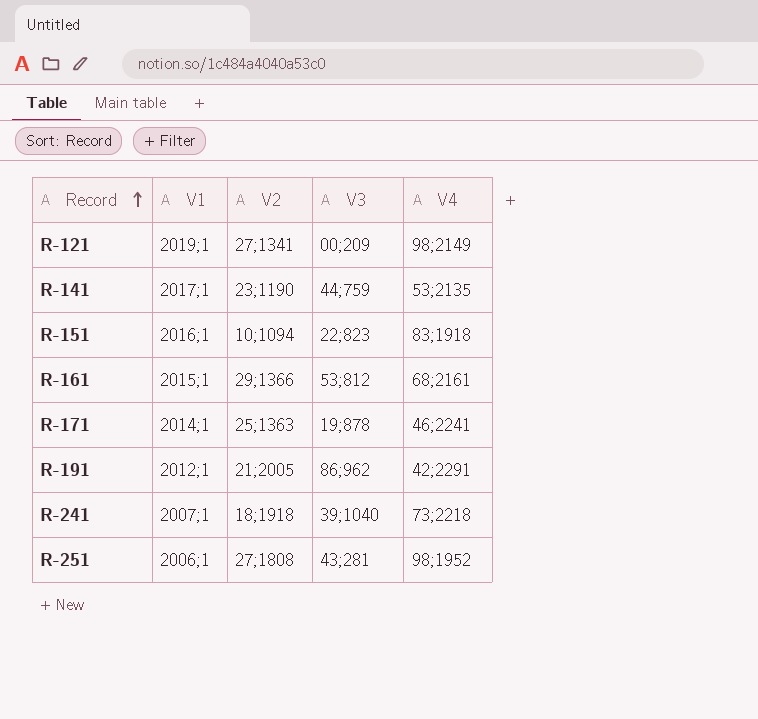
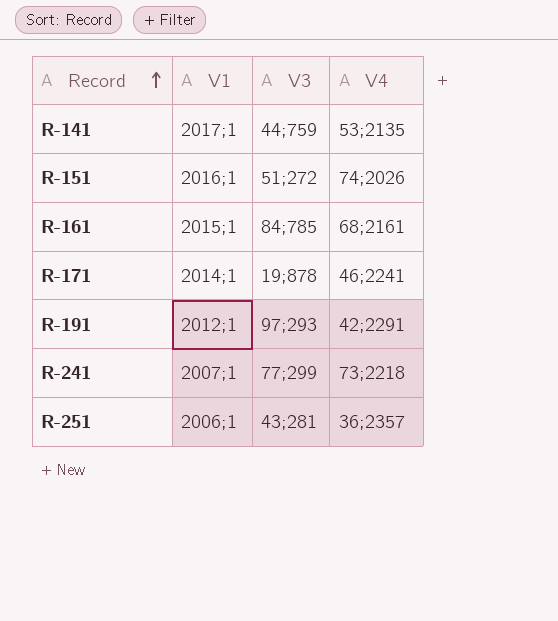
column V2 | position: 3 -> none
row R-121: 2019;1 | 27;1341 | 00;209 | 98;2149 -> none
R-151 | V3: 22;823 -> 51;272
R-151 | V4: 83;1918 -> 74;2026
R-161 | V3: 53;812 -> 84;785
R-191 | V3: 86;962 -> 97;293
R-241 | V3: 39;1040 -> 77;299
R-251 | V4: 98;1952 -> 36;2357

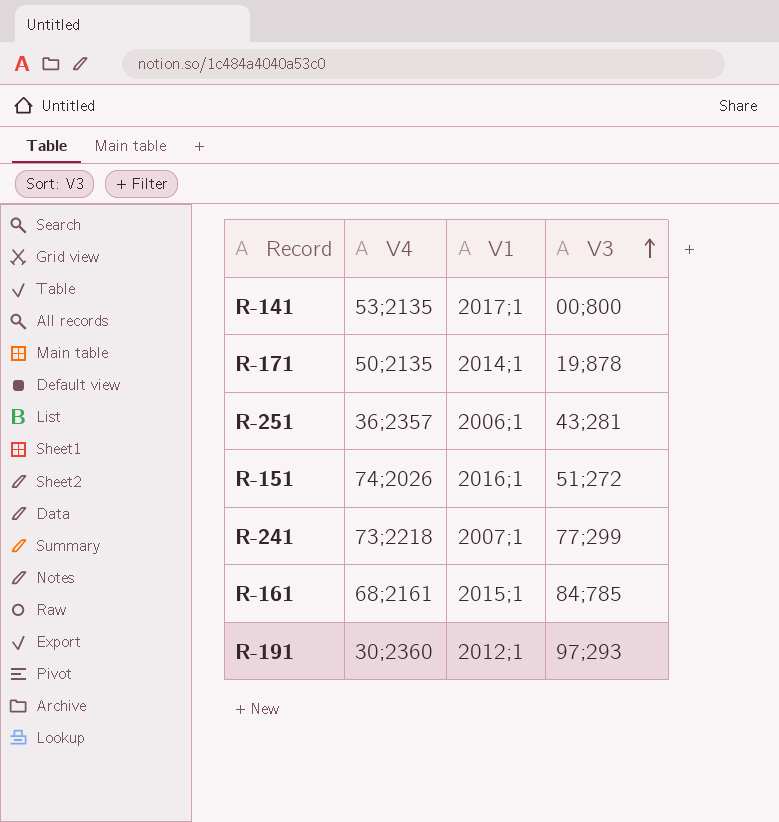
row order: Record ascending -> V3 ascending
column V4 | position: 4 -> 2
R-141 | V3: 44;759 -> 00;800
R-171 | V4: 46;2241 -> 50;2135
R-191 | V4: 42;2291 -> 30;2360

